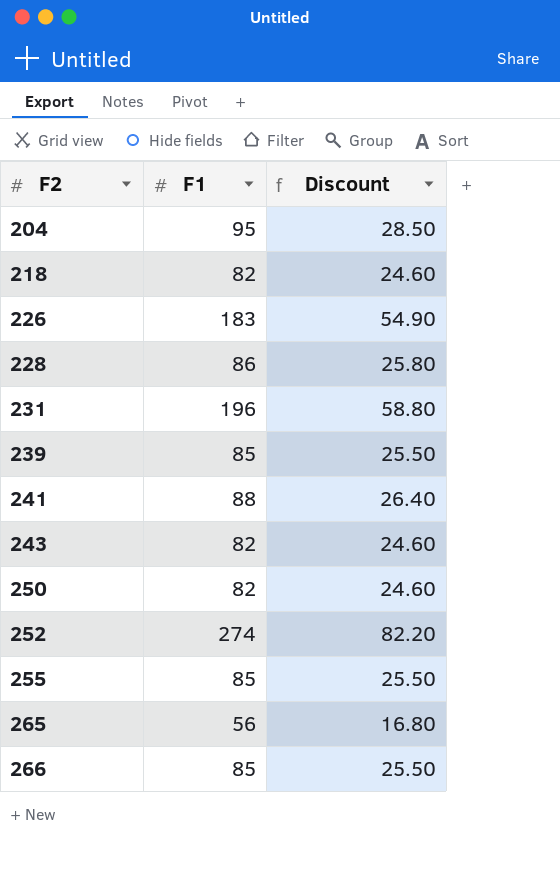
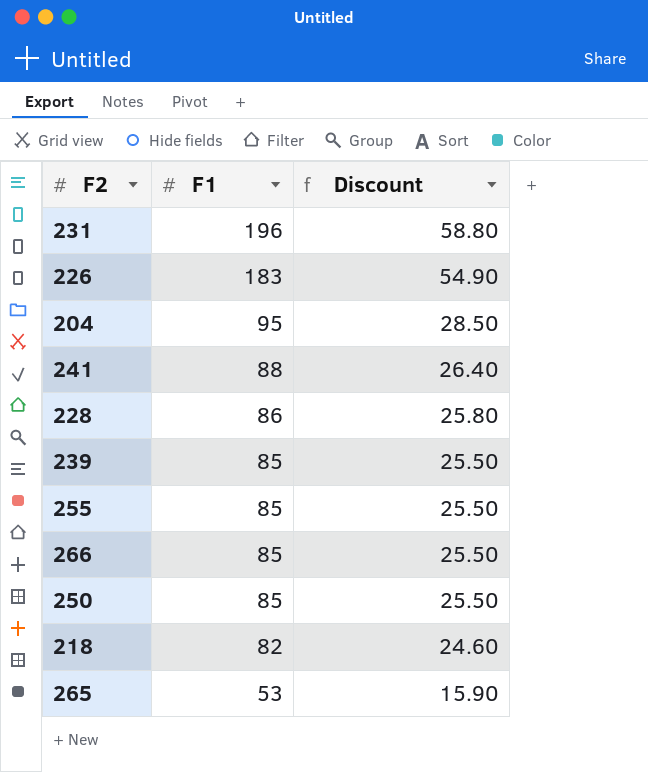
row order: F2 ascending -> F1 descending
row 243: 82 | 24.60 -> none
row 252: 274 | 82.20 -> none
250 | F1: 82 -> 85
250 | Discount: 24.60 -> 25.50
265 | F1: 56 -> 53
265 | Discount: 16.80 -> 15.90

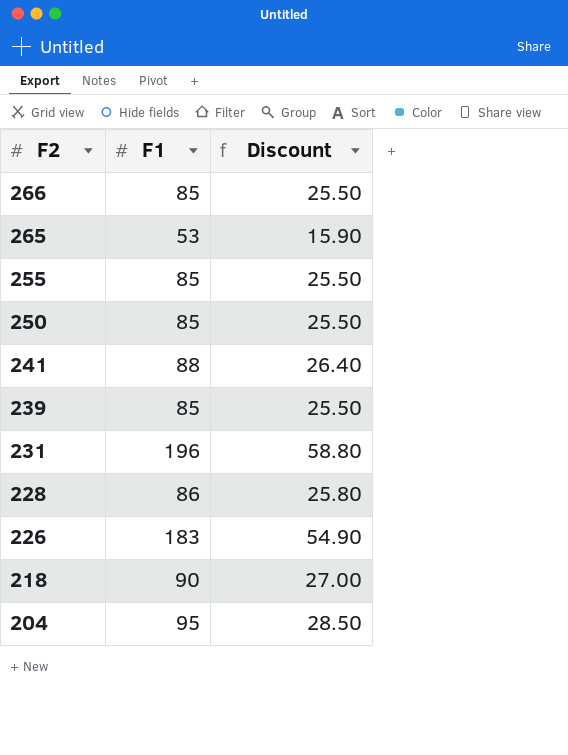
row order: F1 descending -> F2 descending
218 | F1: 82 -> 90
218 | Discount: 24.60 -> 27.00

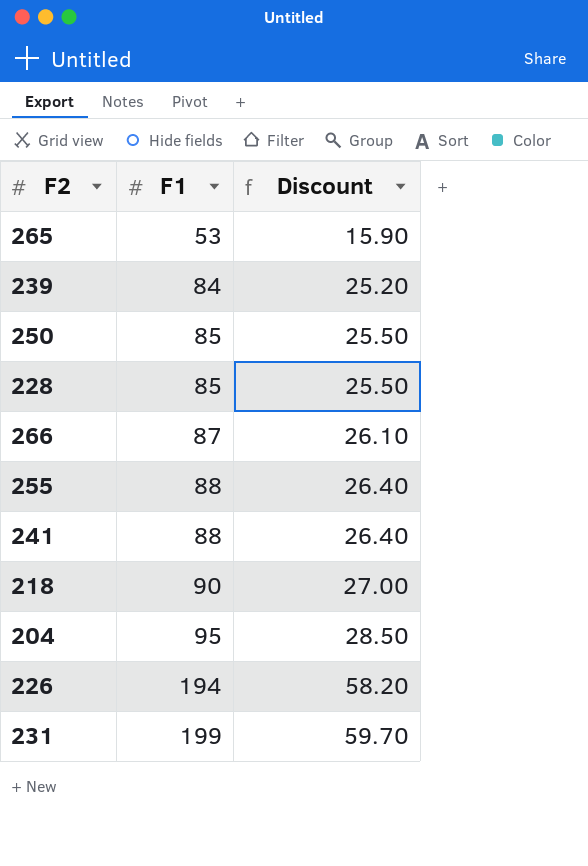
row order: F2 descending -> F1 ascending
239 | F1: 85 -> 84
239 | Discount: 25.50 -> 25.20
228 | F1: 86 -> 85
228 | Discount: 25.80 -> 25.50
266 | F1: 85 -> 87
266 | Discount: 25.50 -> 26.10
255 | F1: 85 -> 88
255 | Discount: 25.50 -> 26.40
226 | F1: 183 -> 194
226 | Discount: 54.90 -> 58.20
231 | F1: 196 -> 199
231 | Discount: 58.80 -> 59.70

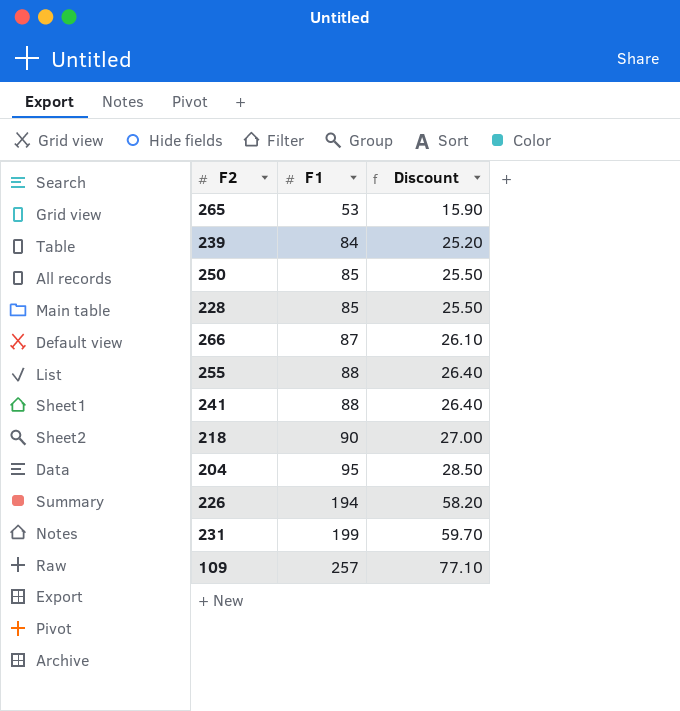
row 109: none -> 257 | 77.10

